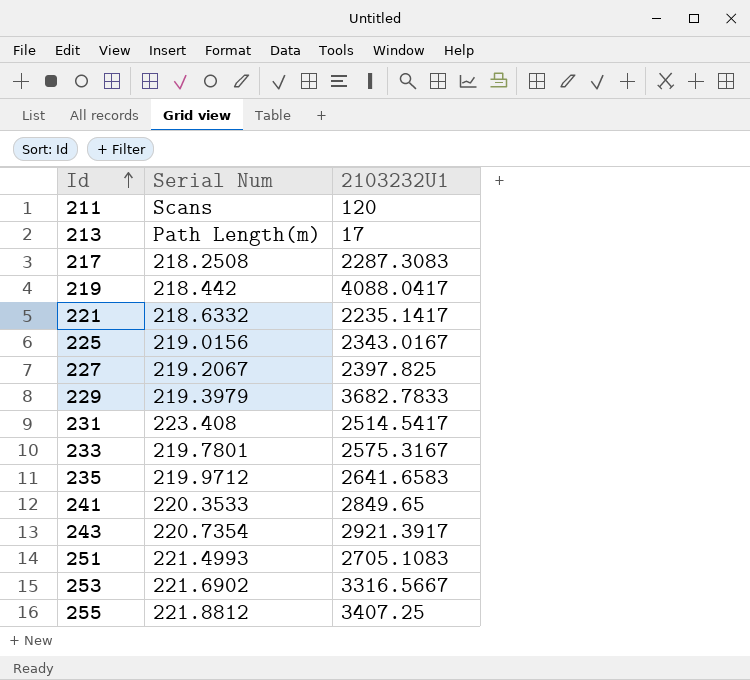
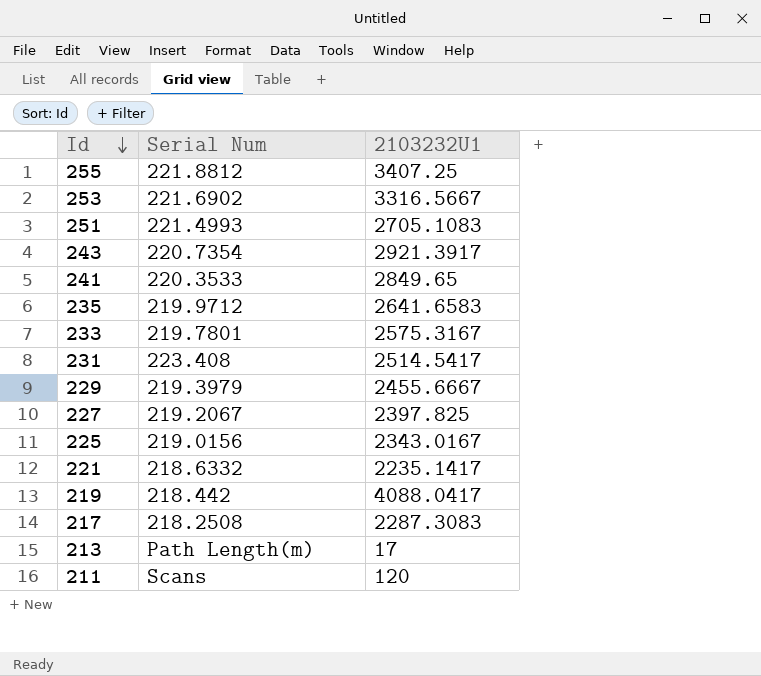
row order: Id ascending -> Id descending
229 | 2103232U1: 3682.7833 -> 2455.6667

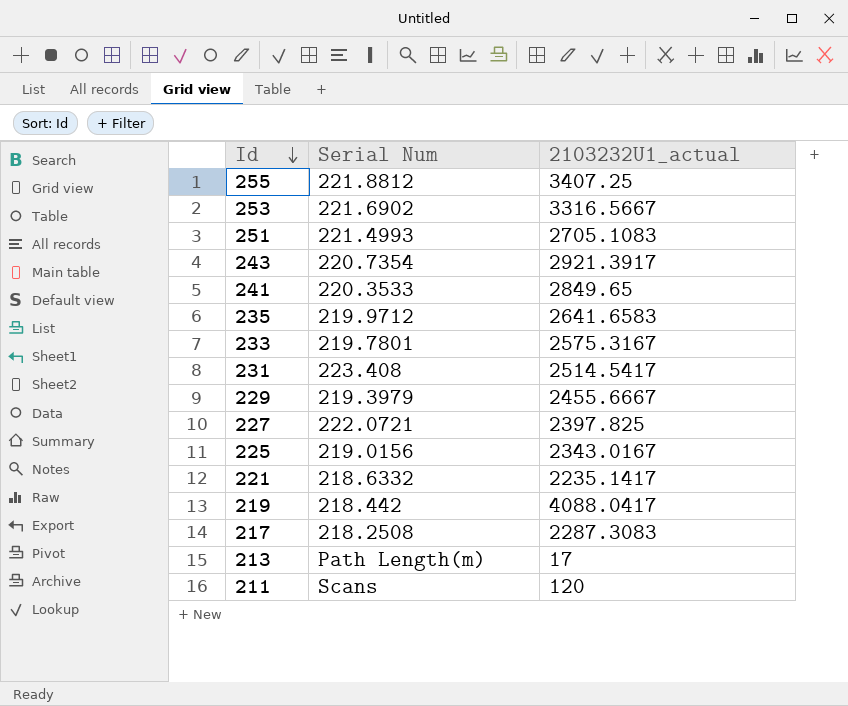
column name: 2103232U1 -> 2103232U1_actual
227 | Serial Num: 219.2067 -> 222.0721

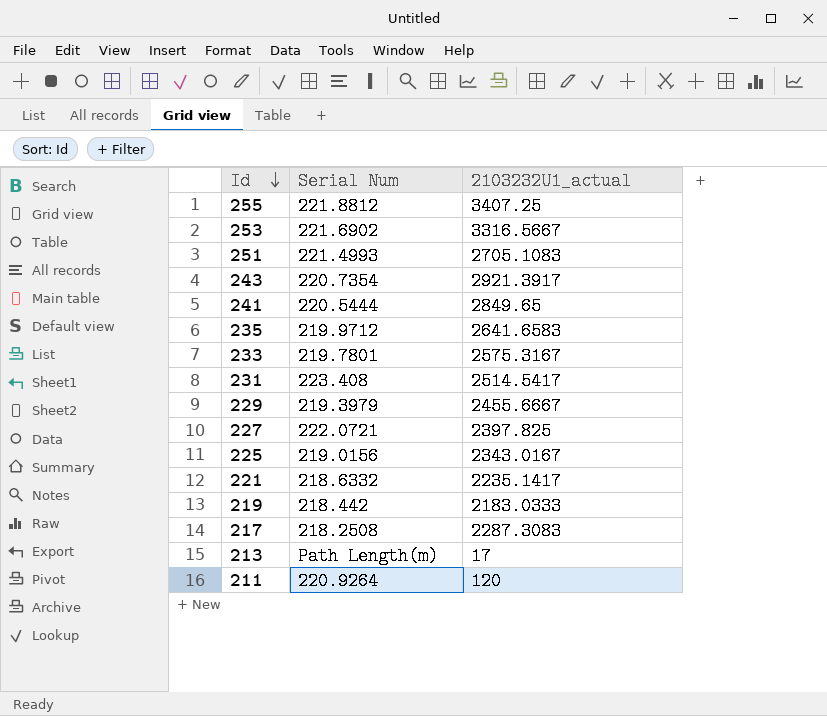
241 | Serial Num: 220.3533 -> 220.5444
219 | 2103232U1_actual: 4088.0417 -> 2183.0333
211 | Serial Num: Scans -> 220.9264

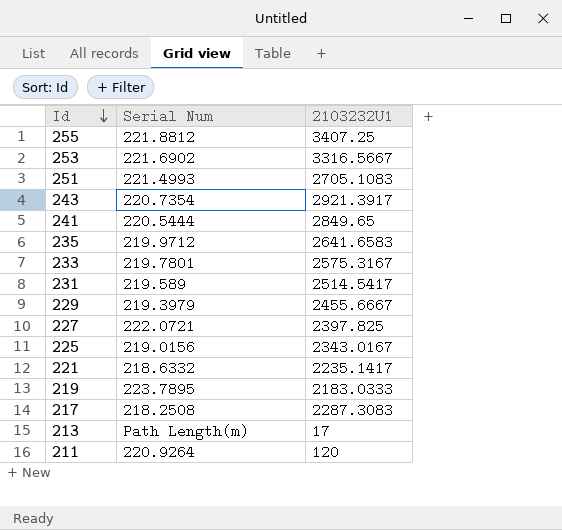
column name: 2103232U1_actual -> 2103232U1
231 | Serial Num: 223.408 -> 219.589
219 | Serial Num: 218.442 -> 223.7895

